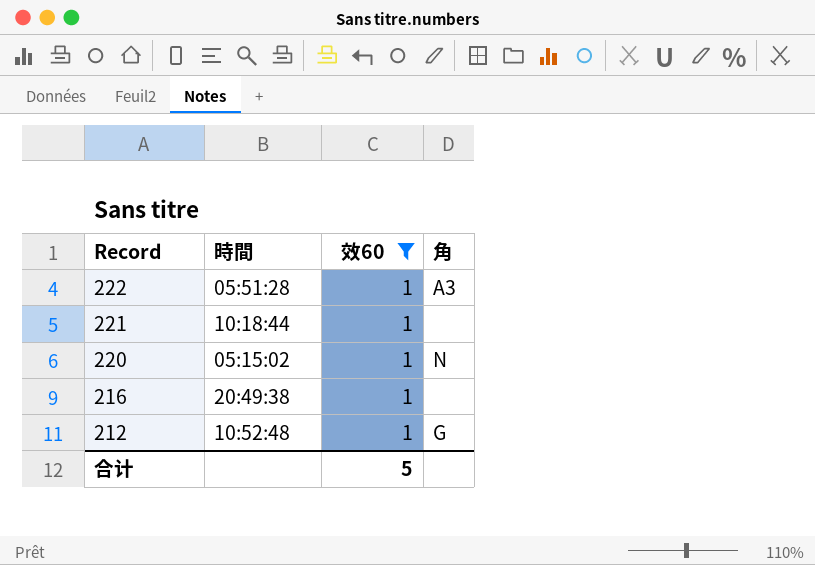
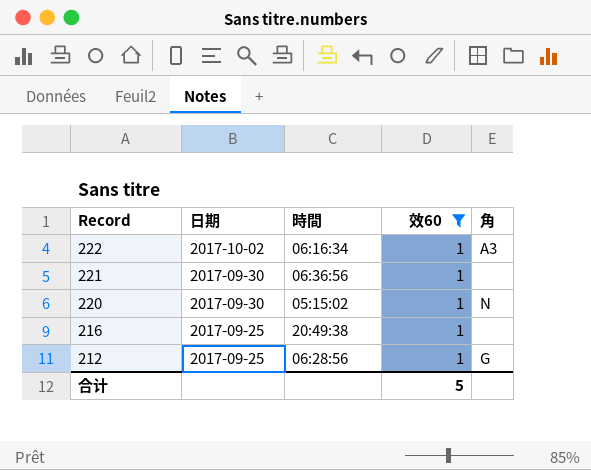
column 日期 | position: none -> 2
222 | 時間: 05:51:28 -> 06:16:34
221 | 時間: 10:18:44 -> 06:36:56
212 | 時間: 10:52:48 -> 06:28:56

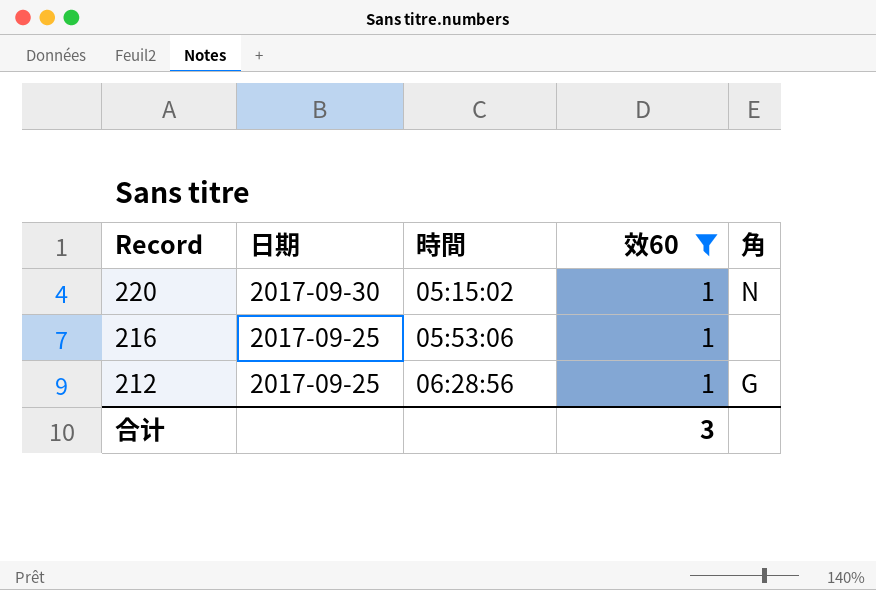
row 222: 2017-10-02 | 06:16:34 | 1 | A3 -> none
row 221: 2017-09-30 | 06:36:56 | 1 | none -> none
216 | 時間: 20:49:38 -> 05:53:06
合计 | 效60: 5 -> 3

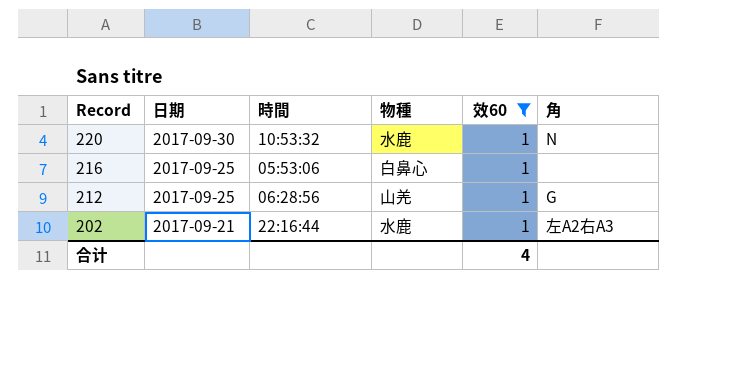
column 物種 | position: none -> 4
220 | 時間: 05:15:02 -> 10:53:32
row 202: none -> 2017-09-21 | 22:16:44 | 水鹿 | 1 | 左A2右A3
合计 | 效60: 3 -> 4

